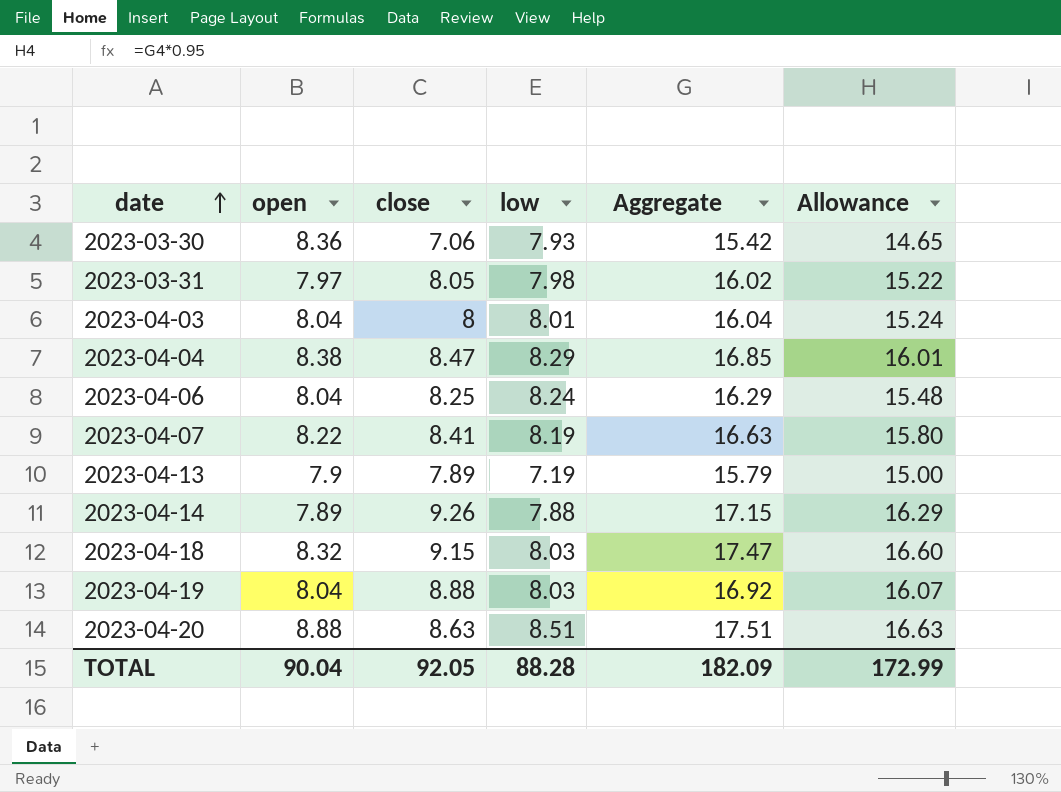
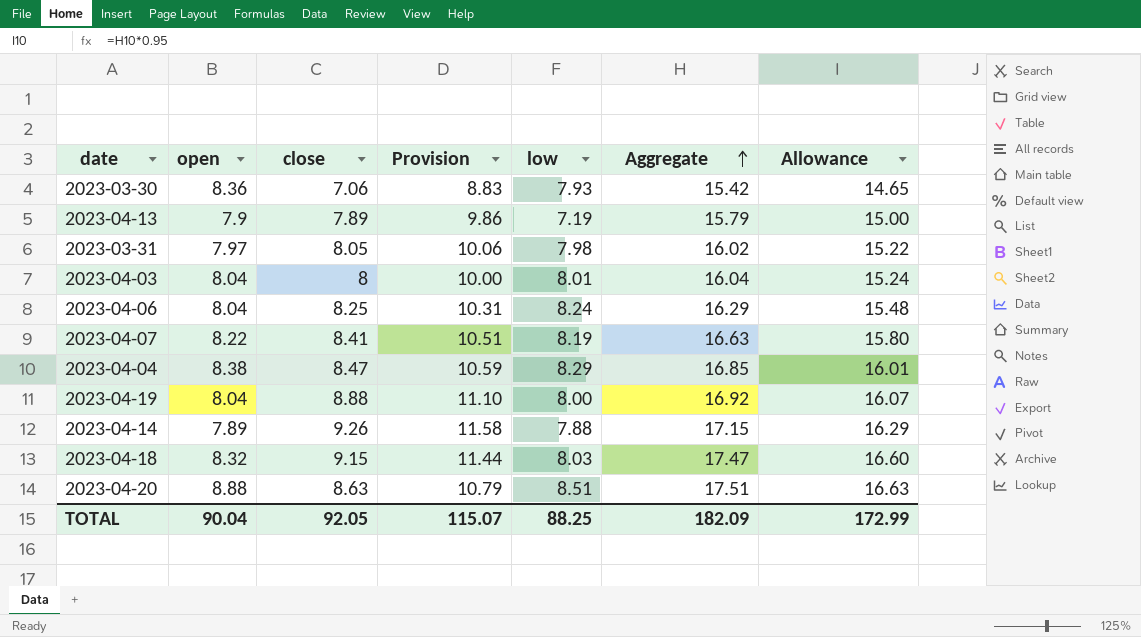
row order: date ascending -> Aggregate ascending
column Provision | formula: none -> [close] * 1.25
2023-04-19 | low: 8.03 -> 8.00
TOTAL | low: 88.28 -> 88.25

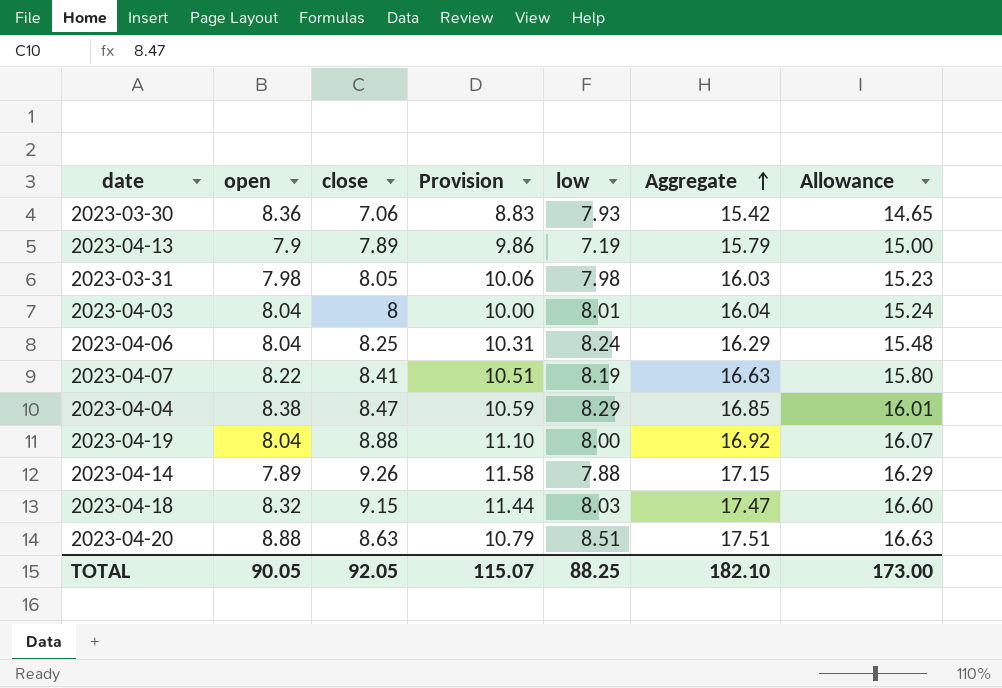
2023-03-31 | open: 7.97 -> 7.98
2023-03-31 | Aggregate: 16.02 -> 16.03
2023-03-31 | Allowance: 15.22 -> 15.23
TOTAL | open: 90.04 -> 90.05
TOTAL | Aggregate: 182.09 -> 182.10
TOTAL | Allowance: 172.99 -> 173.00

